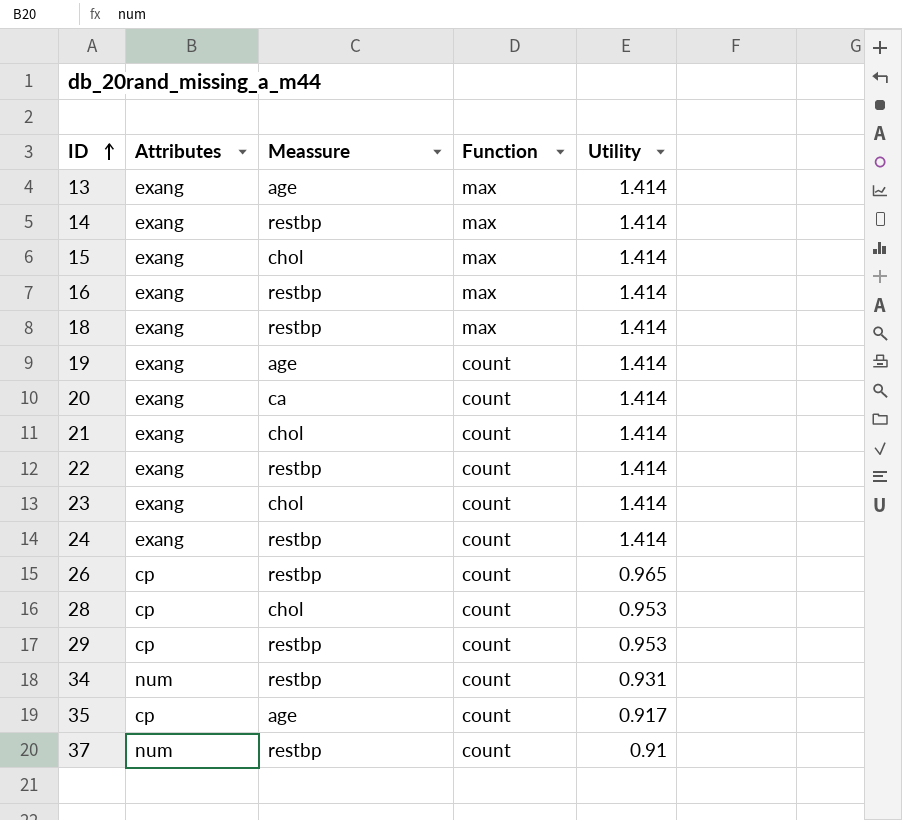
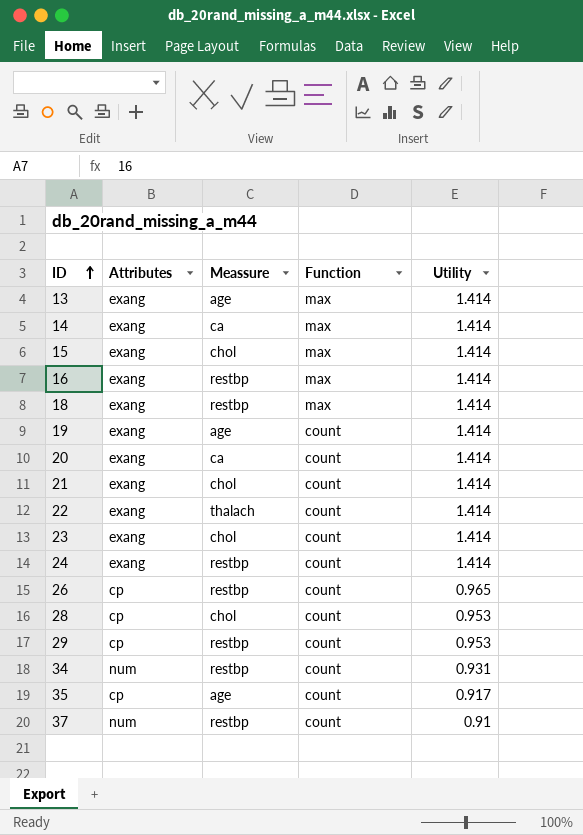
14 | Meassure: restbp -> ca
22 | Meassure: restbp -> thalach

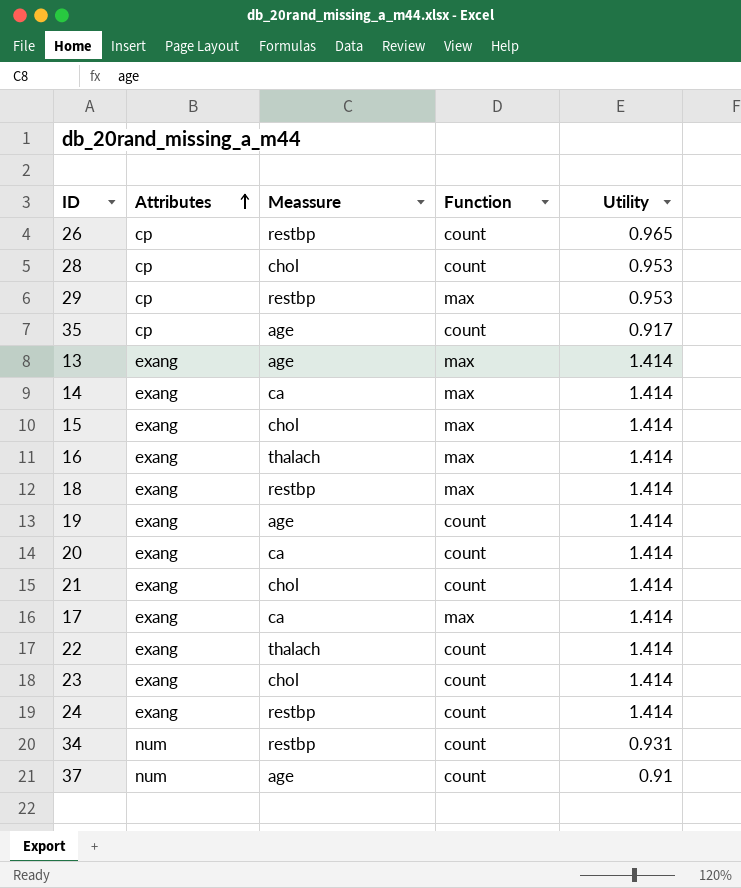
row order: ID ascending -> Attributes ascending
29 | Function: count -> max
16 | Meassure: restbp -> thalach
row 17: none -> exang | ca | max | 1.414
37 | Meassure: restbp -> age

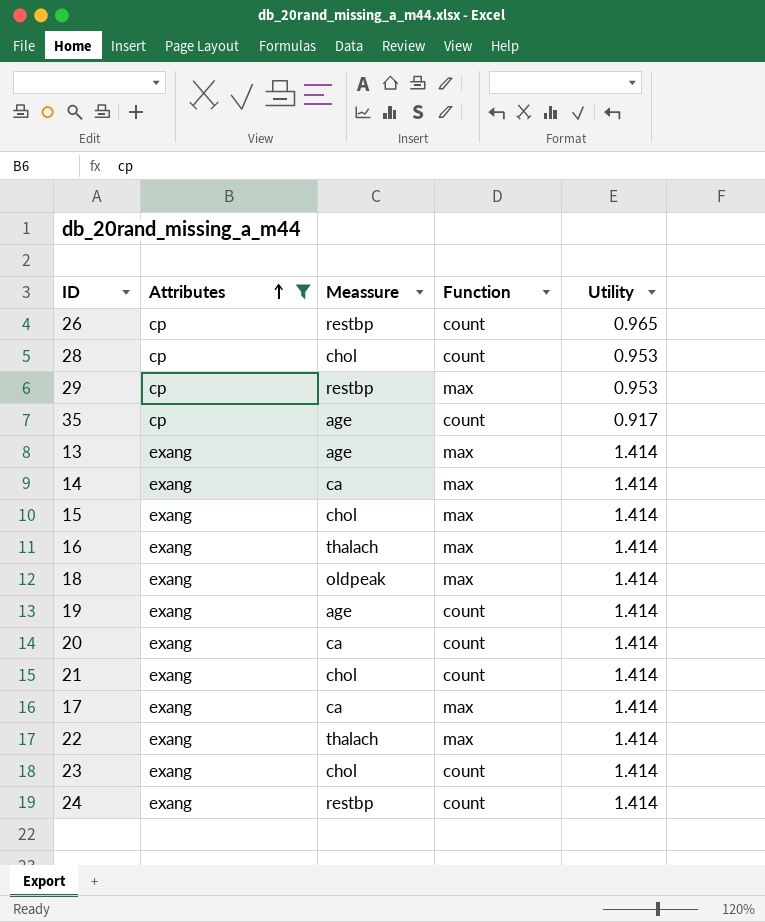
filter: none -> Attributes != num
18 | Meassure: restbp -> oldpeak
22 | Function: count -> max

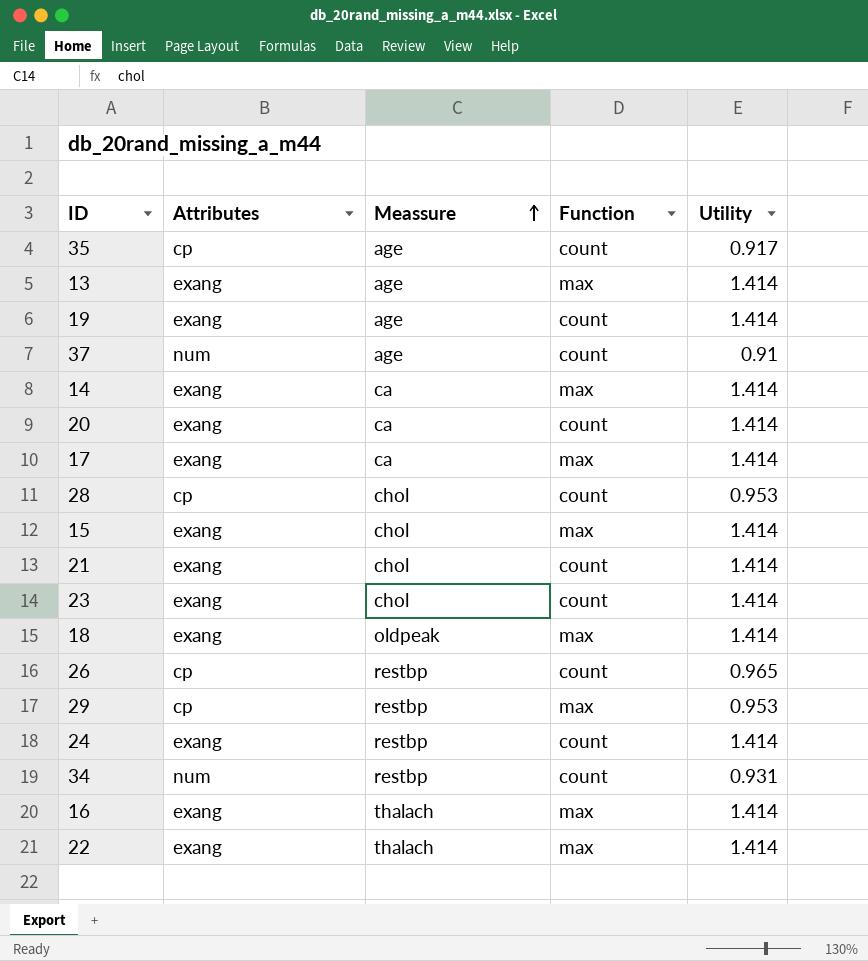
filter: Attributes != num -> none
row order: Attributes ascending -> Meassure ascending

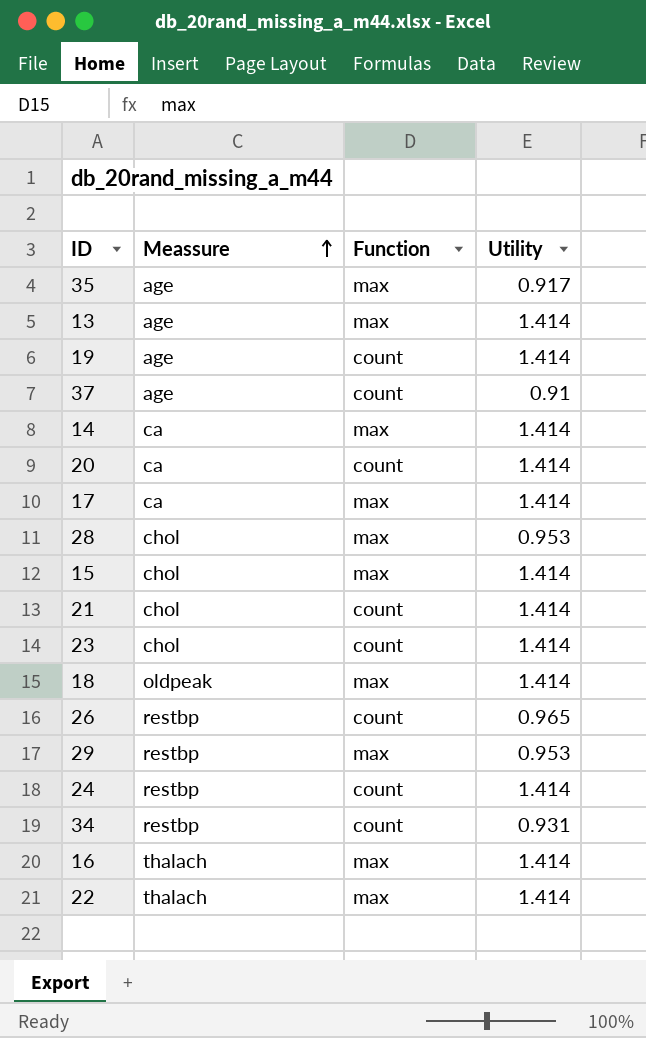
column Attributes | position: 2 -> none
35 | Function: count -> max
28 | Function: count -> max

